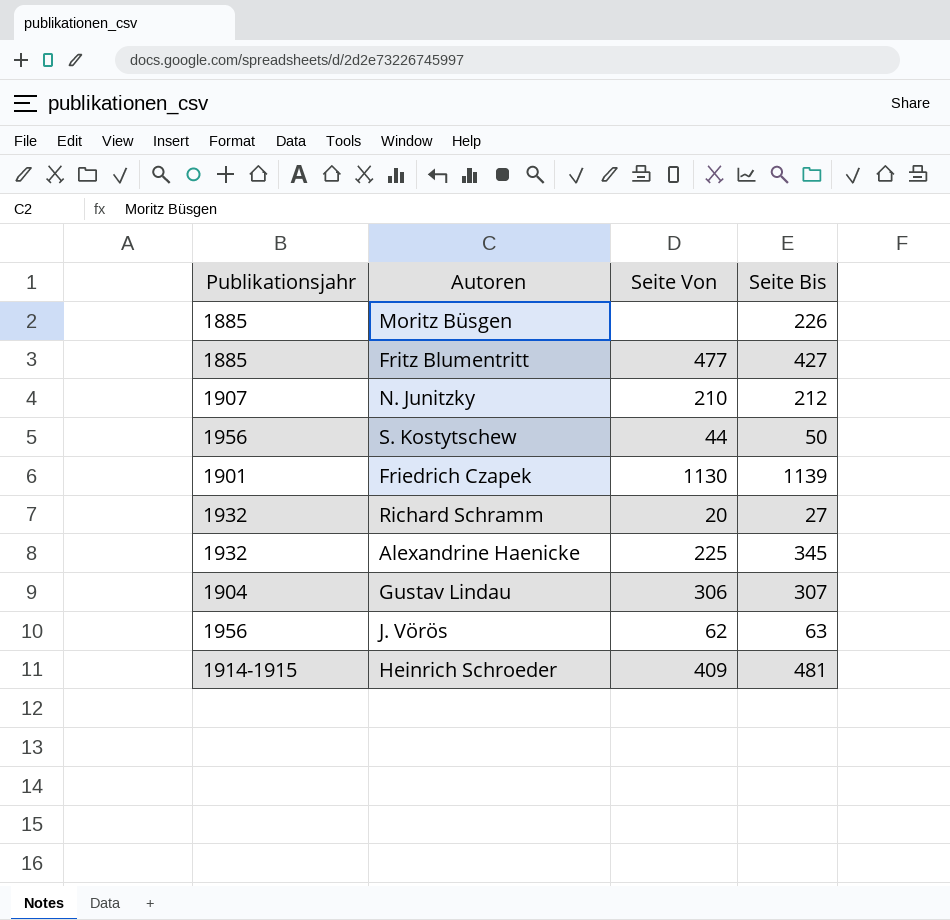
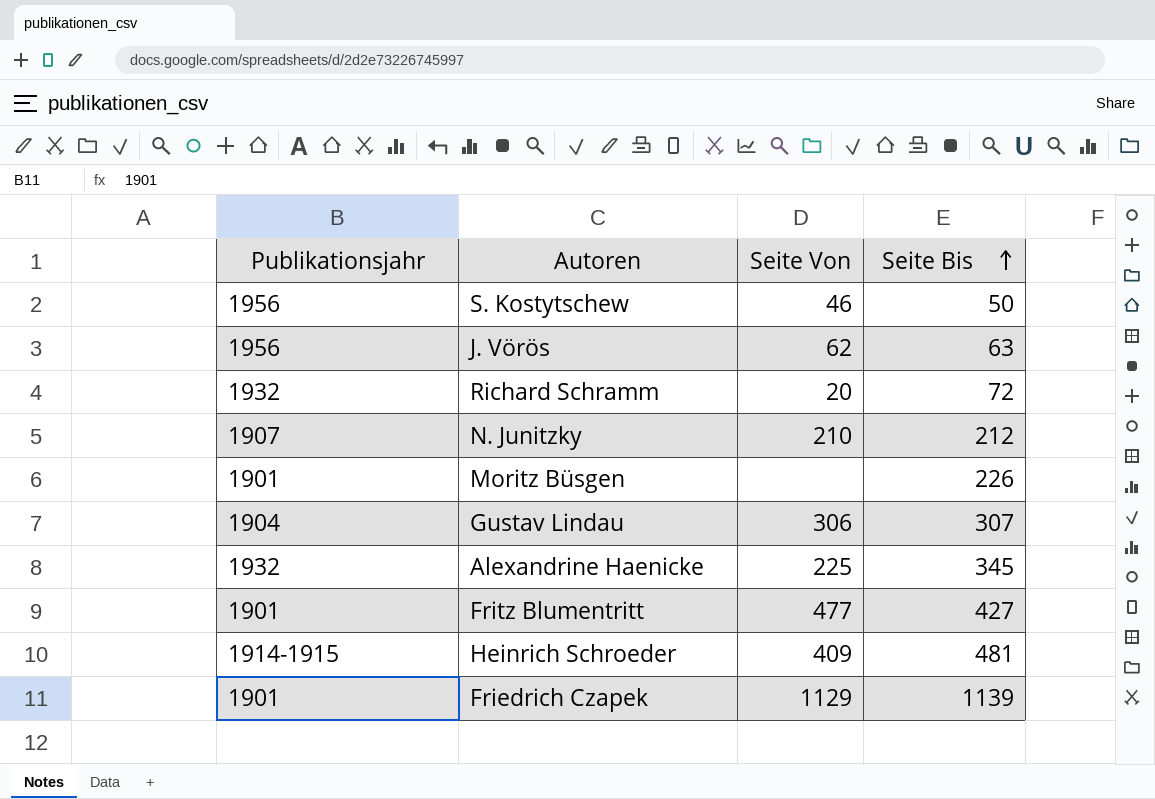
row order: none -> Seite Bis ascending
S. Kostytschew | Seite Von: 44 -> 46
Richard Schramm | Seite Bis: 27 -> 72
Moritz Büsgen | Publikationsjahr: 1885 -> 1901
Fritz Blumentritt | Publikationsjahr: 1885 -> 1901
Friedrich Czapek | Seite Von: 1130 -> 1129

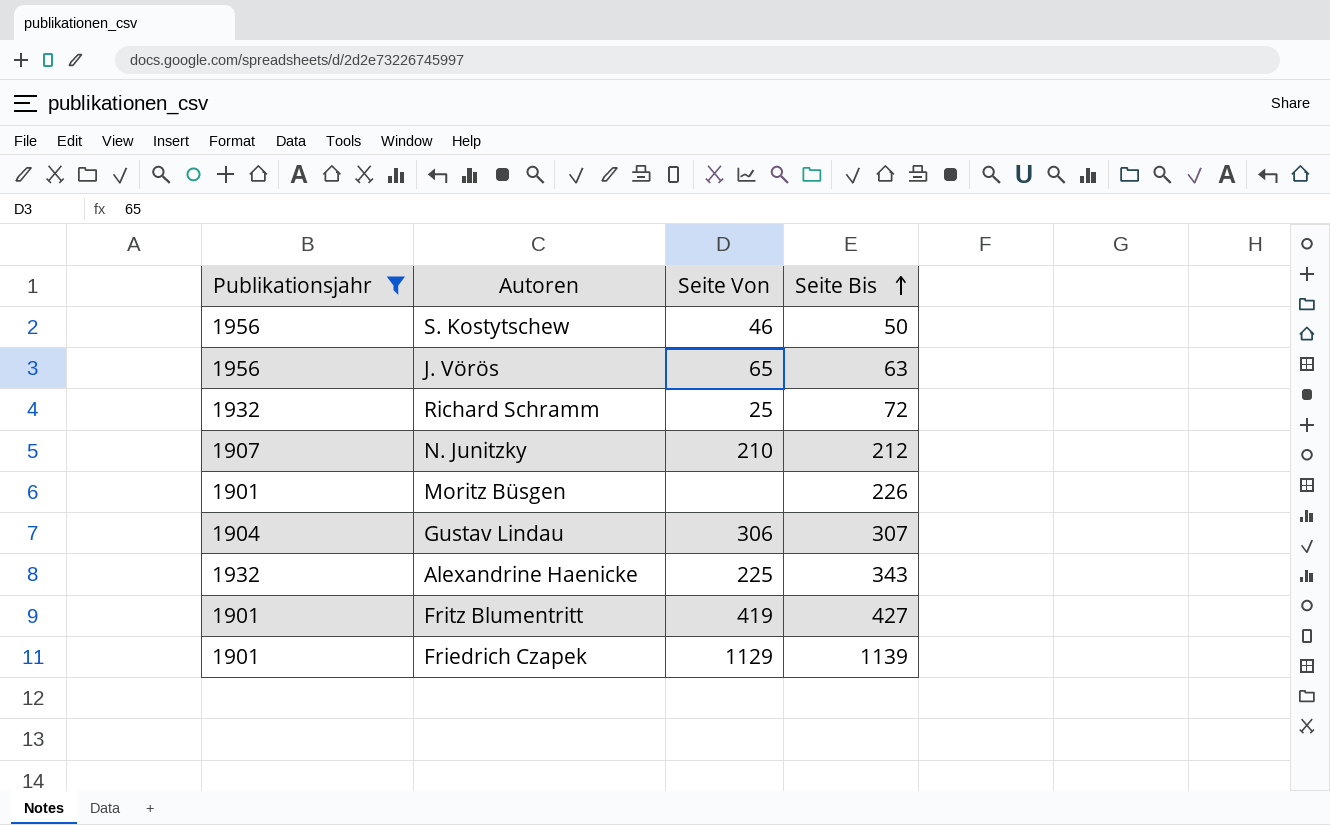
filter: none -> Publikationsjahr != 1914-1915
J. Vörös | Seite Von: 62 -> 65
Richard Schramm | Seite Von: 20 -> 25
Alexandrine Haenicke | Seite Bis: 345 -> 343
Fritz Blumentritt | Seite Von: 477 -> 419

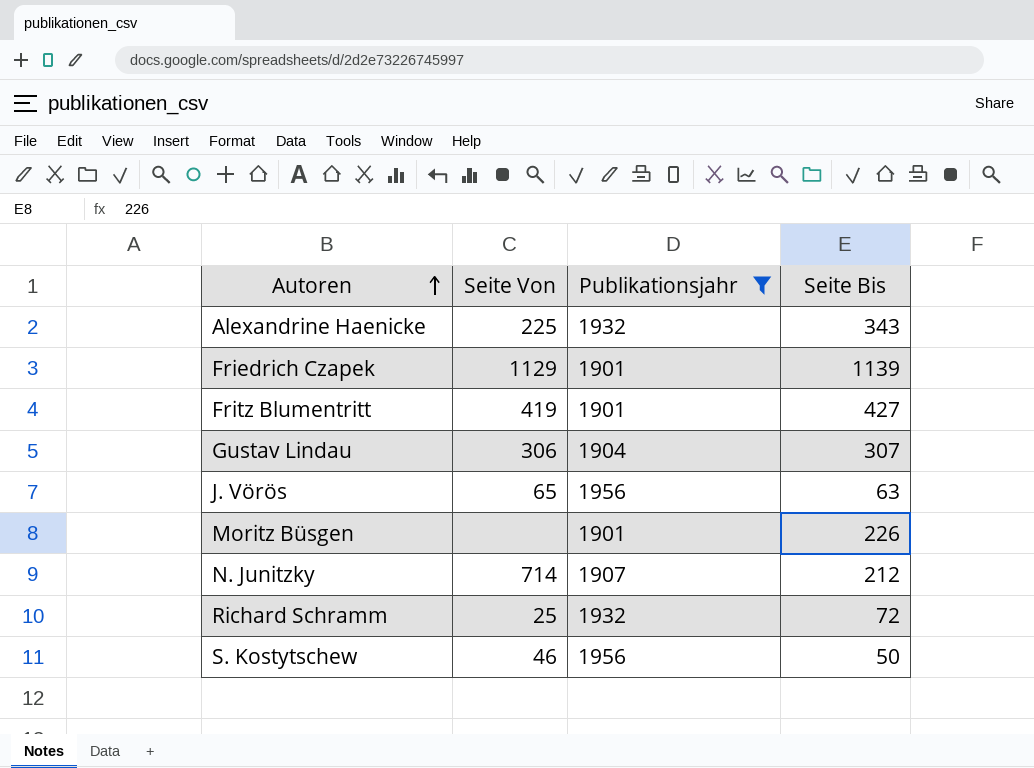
row order: Seite Bis ascending -> Autoren ascending
column Publikationsjahr | position: 1 -> 3
N. Junitzky | Seite Von: 210 -> 714

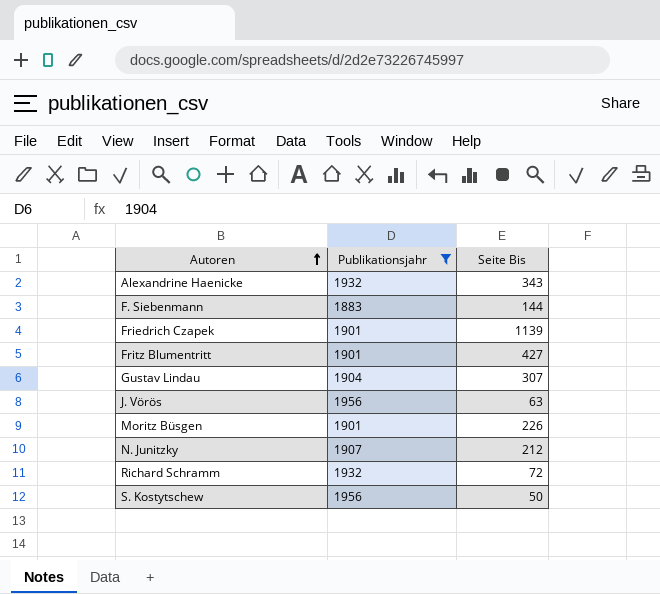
column Seite Von | position: 2 -> none
row F. Siebenmann: none -> 1883 | 144

